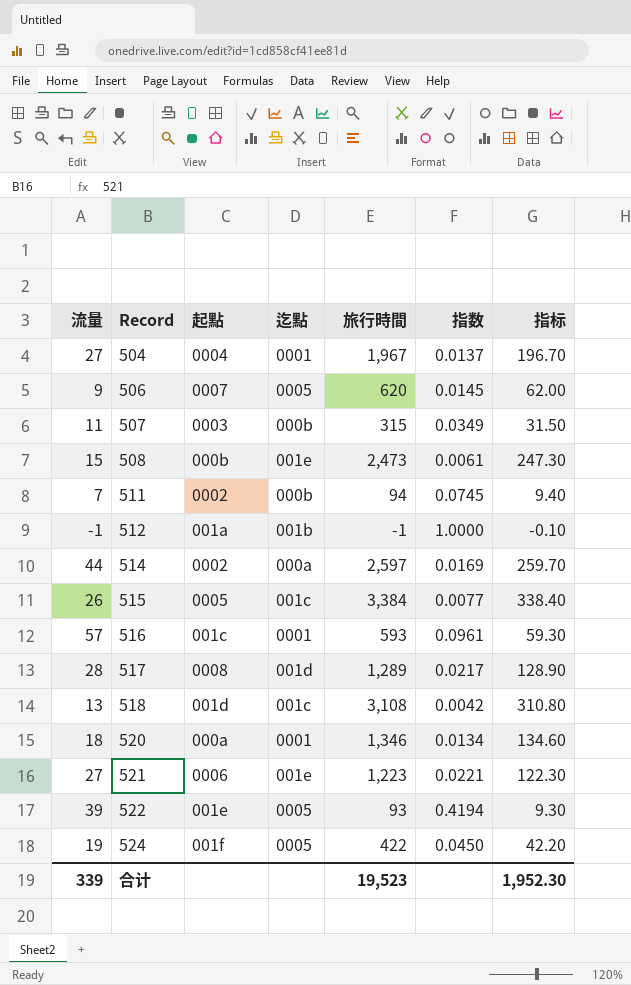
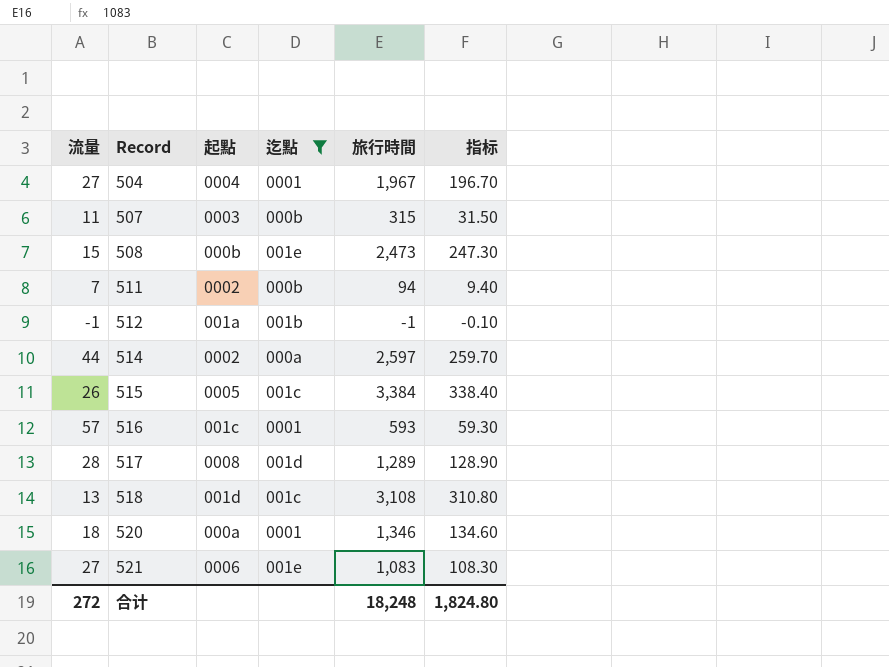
filter: none -> 迄點 != 0005
column 指数 | formula: [流量] / [旅行時間] -> none
521 | 旅行時間: 1,223 -> 1,083
521 | 指标: 122.30 -> 108.30
合计 | 流量: 339 -> 272
合计 | 旅行時間: 19,523 -> 18,248
合计 | 指标: 1,952.30 -> 1,824.80

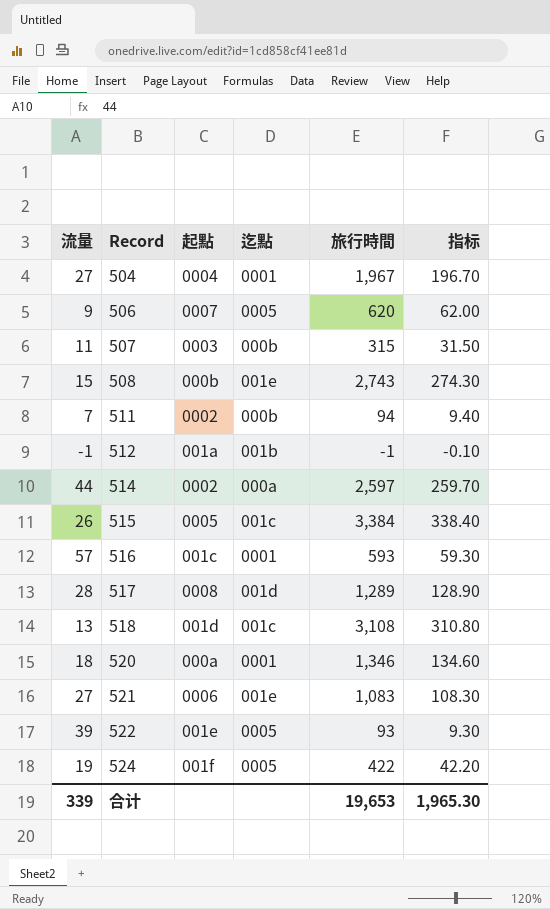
filter: 迄點 != 0005 -> none
508 | 旅行時間: 2,473 -> 2,743
508 | 指标: 247.30 -> 274.30
合计 | 流量: 272 -> 339
合计 | 旅行時間: 18,248 -> 19,653
合计 | 指标: 1,824.80 -> 1,965.30

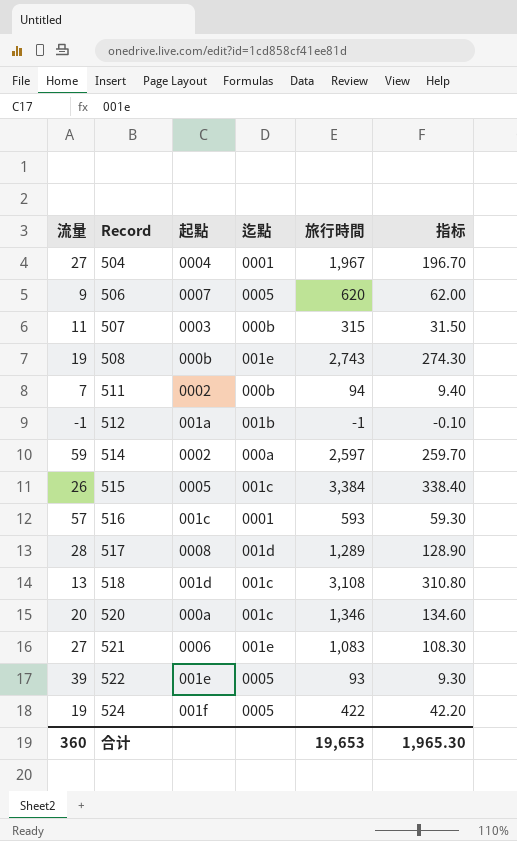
508 | 流量: 15 -> 19
514 | 流量: 44 -> 59
520 | 流量: 18 -> 20
520 | 迄點: 0001 -> 001c
合计 | 流量: 339 -> 360

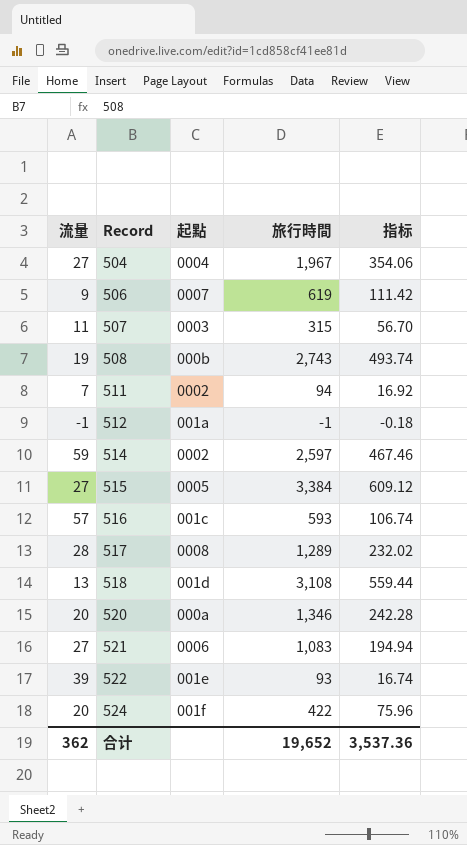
column 迄點 | position: 4 -> none
column 指标 | formula: [旅行時間] * 0.1 -> [旅行時間] * 0.18
506 | 旅行時間: 620 -> 619
515 | 流量: 26 -> 27
524 | 流量: 19 -> 20
合计 | 流量: 360 -> 362
合计 | 旅行時間: 19,653 -> 19,652
合计 | 指标: 1,965.30 -> 3,537.36

